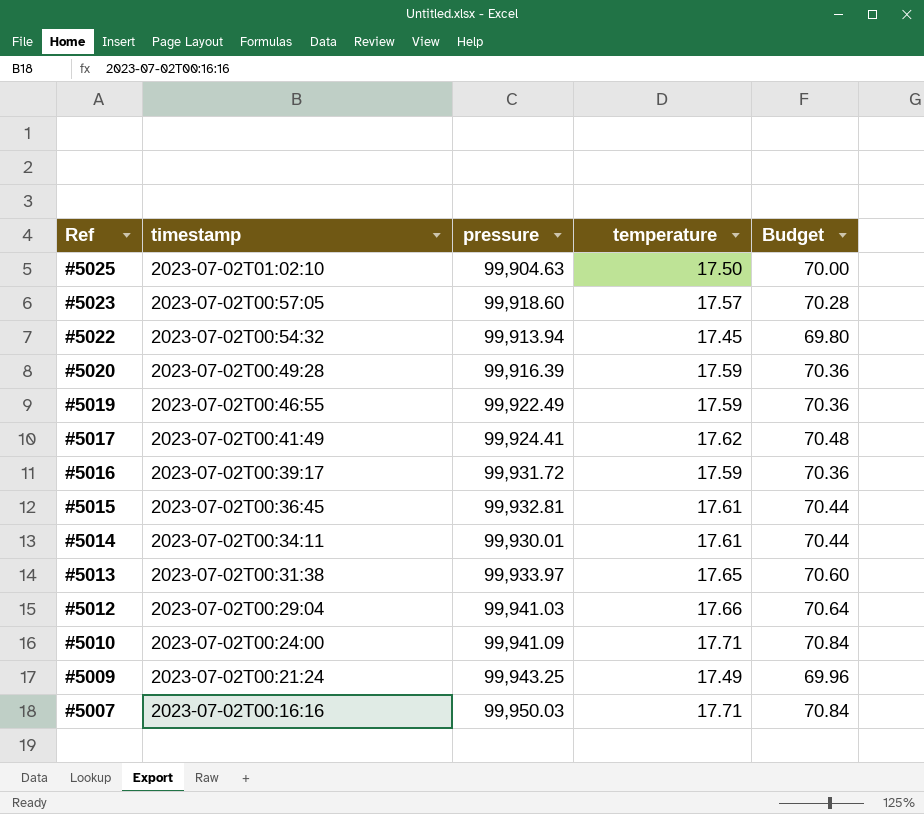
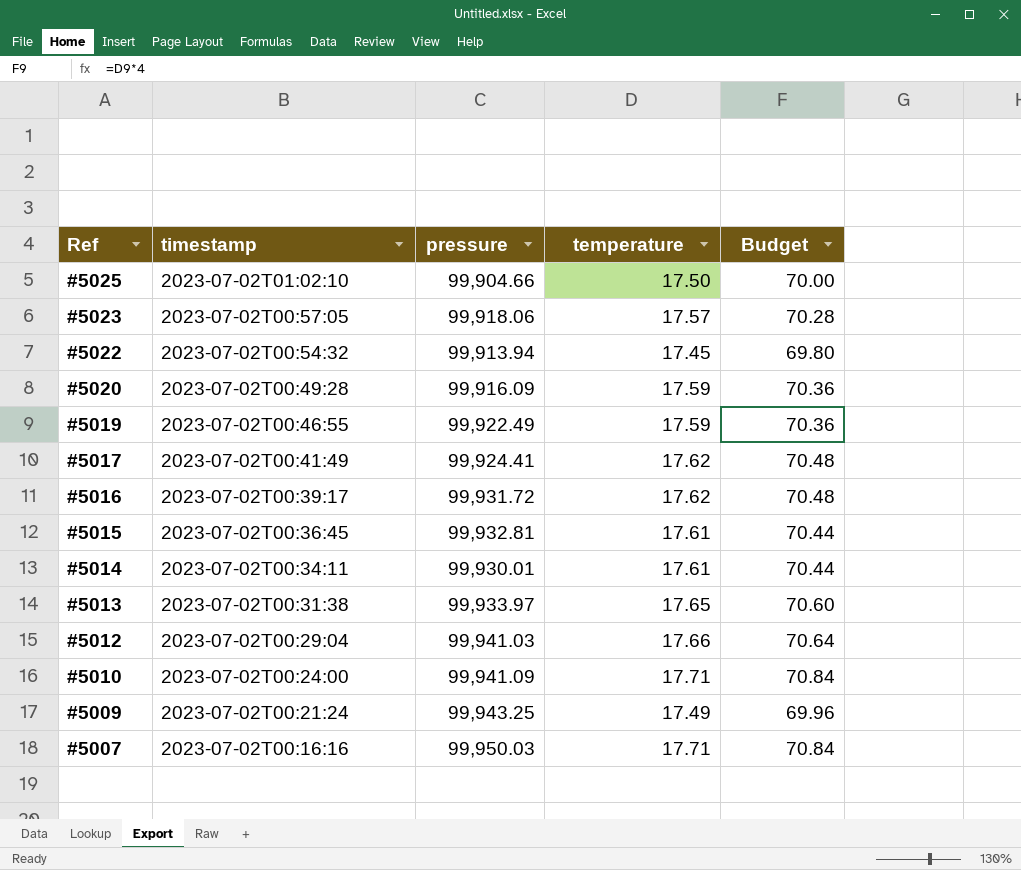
#5025 | pressure: 99,904.63 -> 99,904.66
#5023 | pressure: 99,918.60 -> 99,918.06
#5020 | pressure: 99,916.39 -> 99,916.09
#5016 | temperature: 17.59 -> 17.62
#5016 | Budget: 70.36 -> 70.48

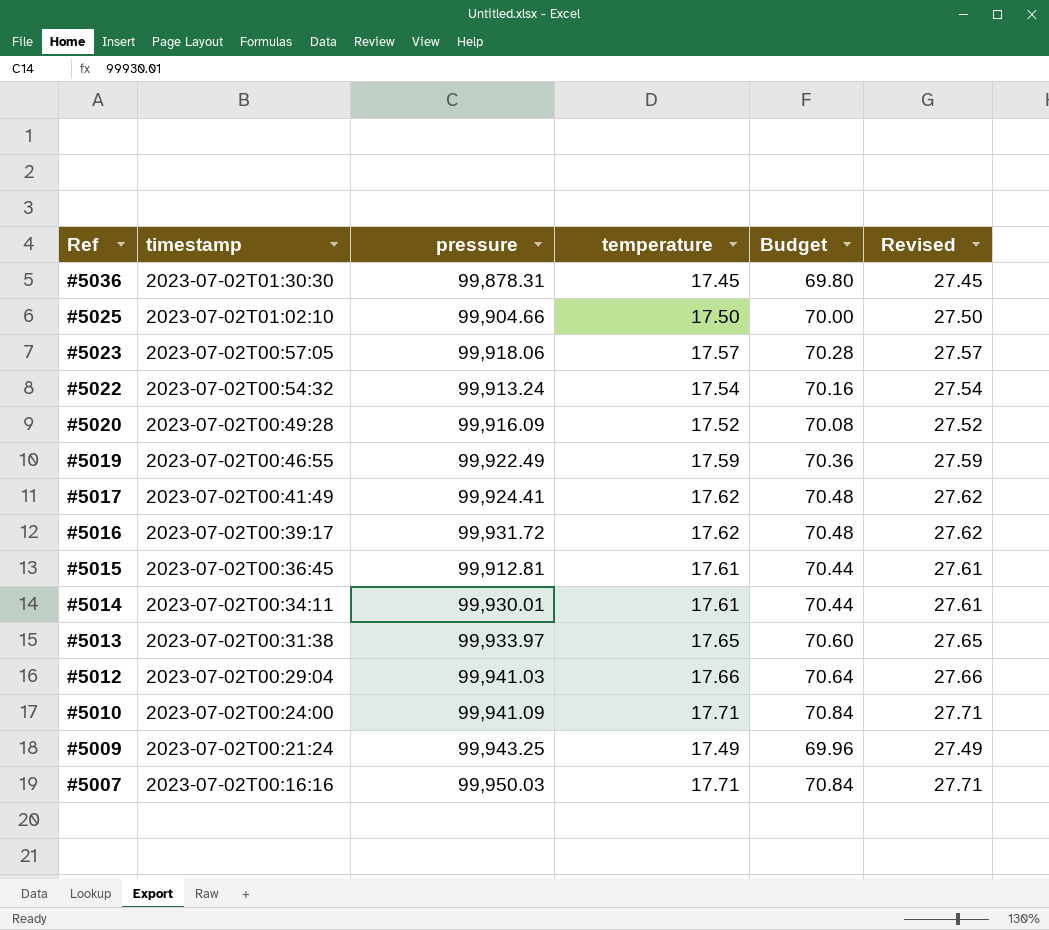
column Revised | formula: none -> [temperature] + 10
row #5036: none -> 2023-07-02T01:30:30 | 99,878.31 | 17.45 | 69.80 | 27.45
#5022 | pressure: 99,913.94 -> 99,913.24
#5022 | temperature: 17.45 -> 17.54
#5022 | Budget: 69.80 -> 70.16
#5020 | temperature: 17.59 -> 17.52
#5020 | Budget: 70.36 -> 70.08
#5015 | pressure: 99,932.81 -> 99,912.81

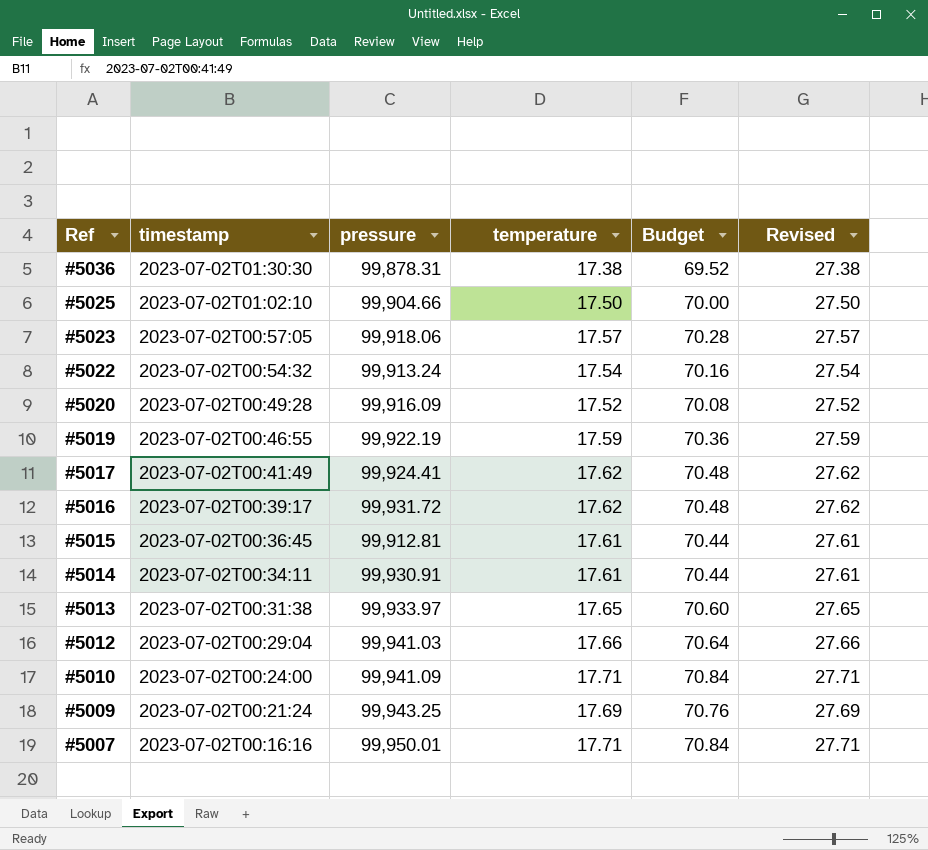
#5036 | temperature: 17.45 -> 17.38
#5036 | Budget: 69.80 -> 69.52
#5036 | Revised: 27.45 -> 27.38
#5019 | pressure: 99,922.49 -> 99,922.19
#5014 | pressure: 99,930.01 -> 99,930.91
#5009 | temperature: 17.49 -> 17.69
#5009 | Budget: 69.96 -> 70.76
#5009 | Revised: 27.49 -> 27.69
#5007 | pressure: 99,950.03 -> 99,950.01

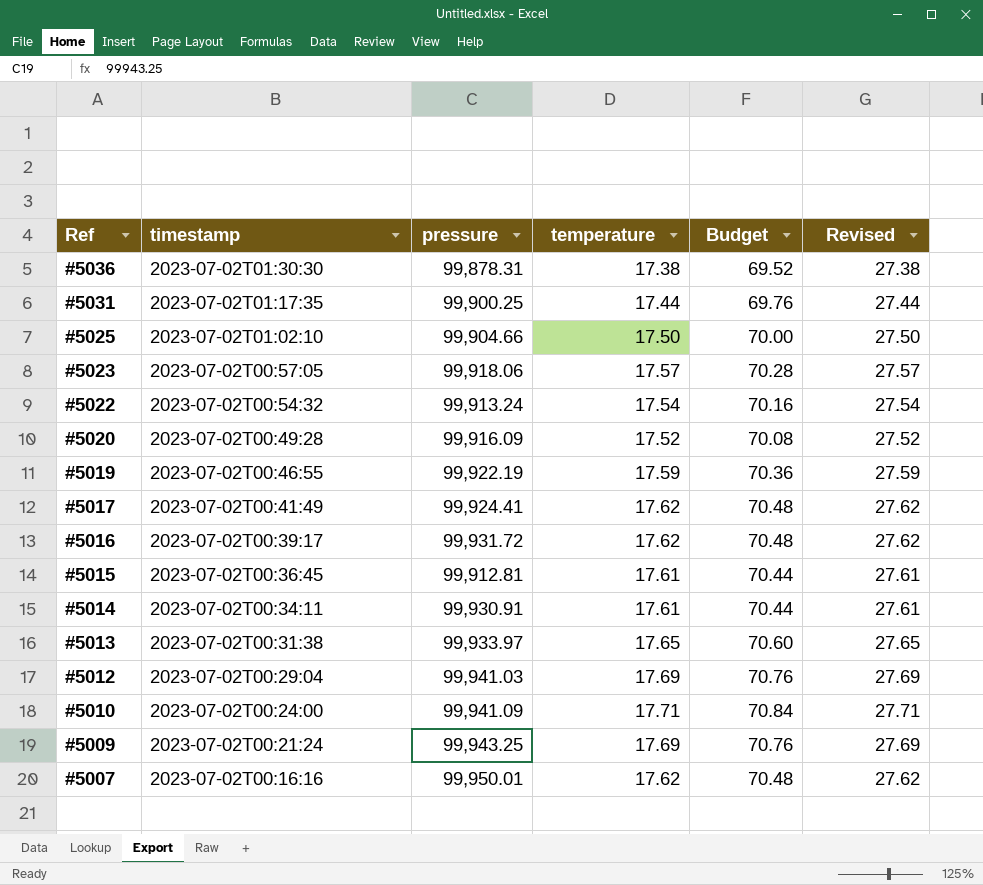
row #5031: none -> 2023-07-02T01:17:35 | 99,900.25 | 17.44 | 69.76 | 27.44
#5012 | temperature: 17.66 -> 17.69
#5012 | Budget: 70.64 -> 70.76
#5012 | Revised: 27.66 -> 27.69
#5007 | temperature: 17.71 -> 17.62
#5007 | Budget: 70.84 -> 70.48
#5007 | Revised: 27.71 -> 27.62

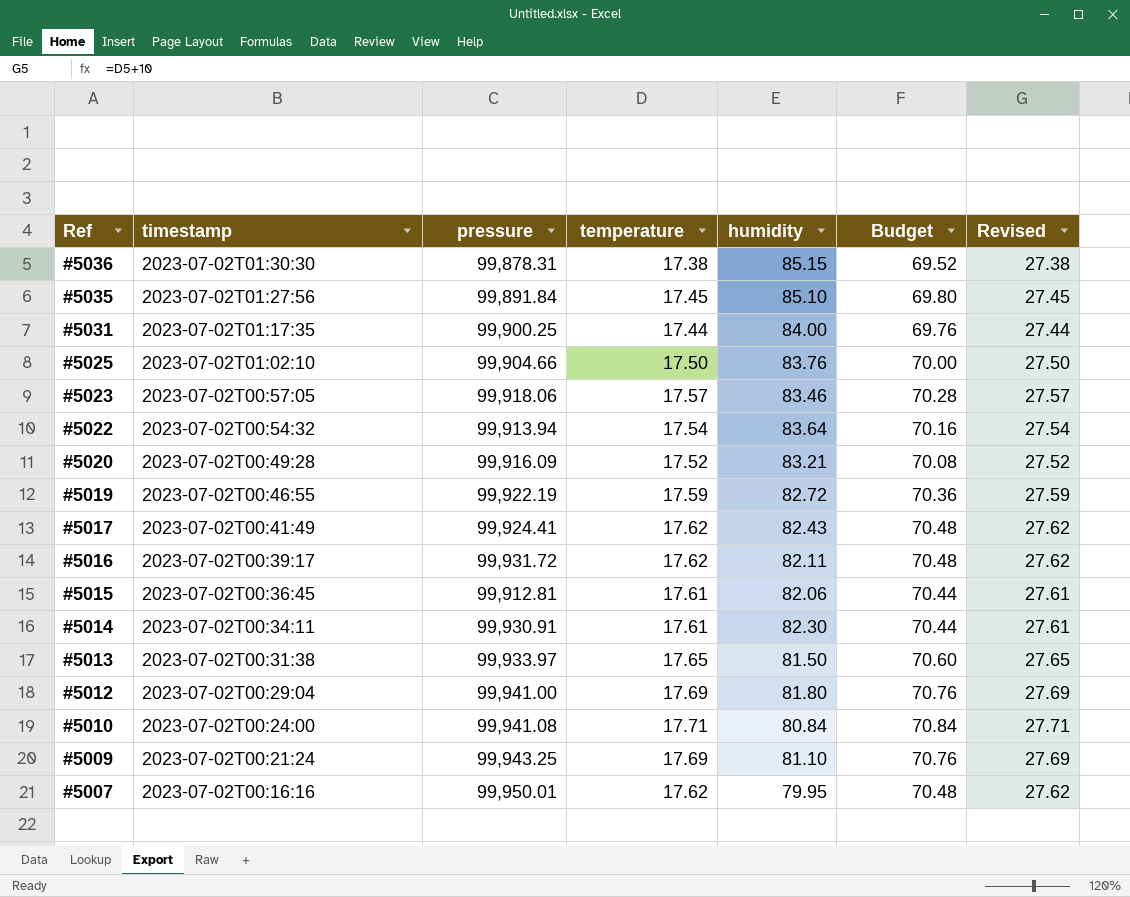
column humidity | position: none -> 5
row #5035: none -> 2023-07-02T01:27:56 | 99,891.84 | 17.45 | 85.10 | 69.80 | 27.45
#5022 | pressure: 99,913.24 -> 99,913.94
#5012 | pressure: 99,941.03 -> 99,941.00
#5010 | pressure: 99,941.09 -> 99,941.08

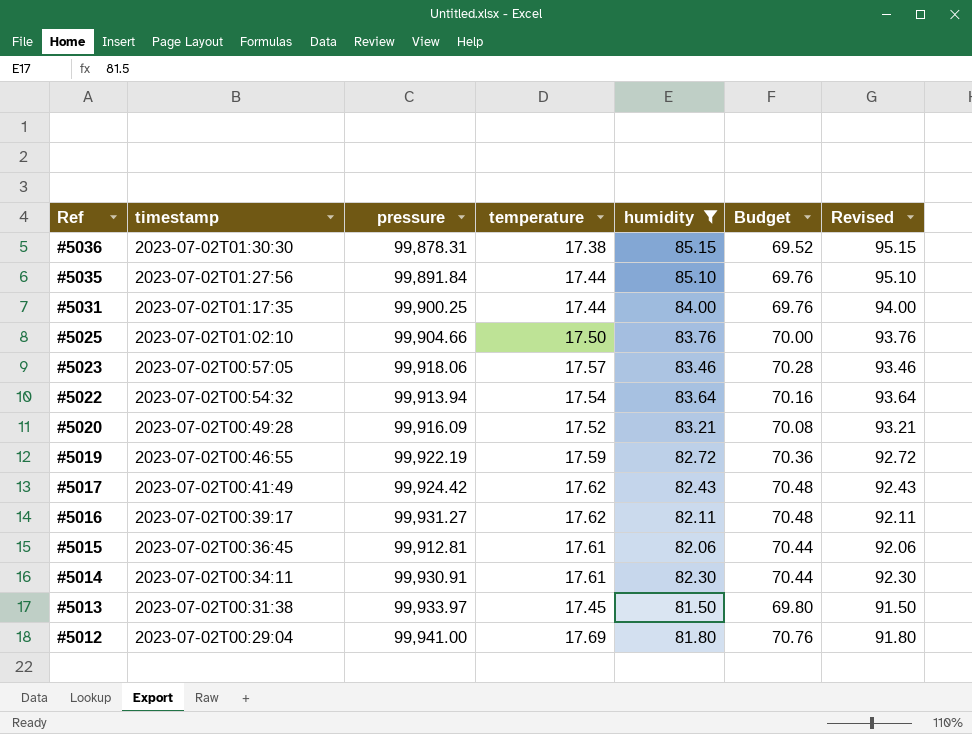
filter: none -> humidity >= 81.50
column Revised | formula: [temperature] + 10 -> [humidity] + 10
#5035 | temperature: 17.45 -> 17.44
#5035 | Budget: 69.80 -> 69.76
#5017 | pressure: 99,924.41 -> 99,924.42
#5016 | pressure: 99,931.72 -> 99,931.27
#5013 | temperature: 17.65 -> 17.45
#5013 | Budget: 70.60 -> 69.80

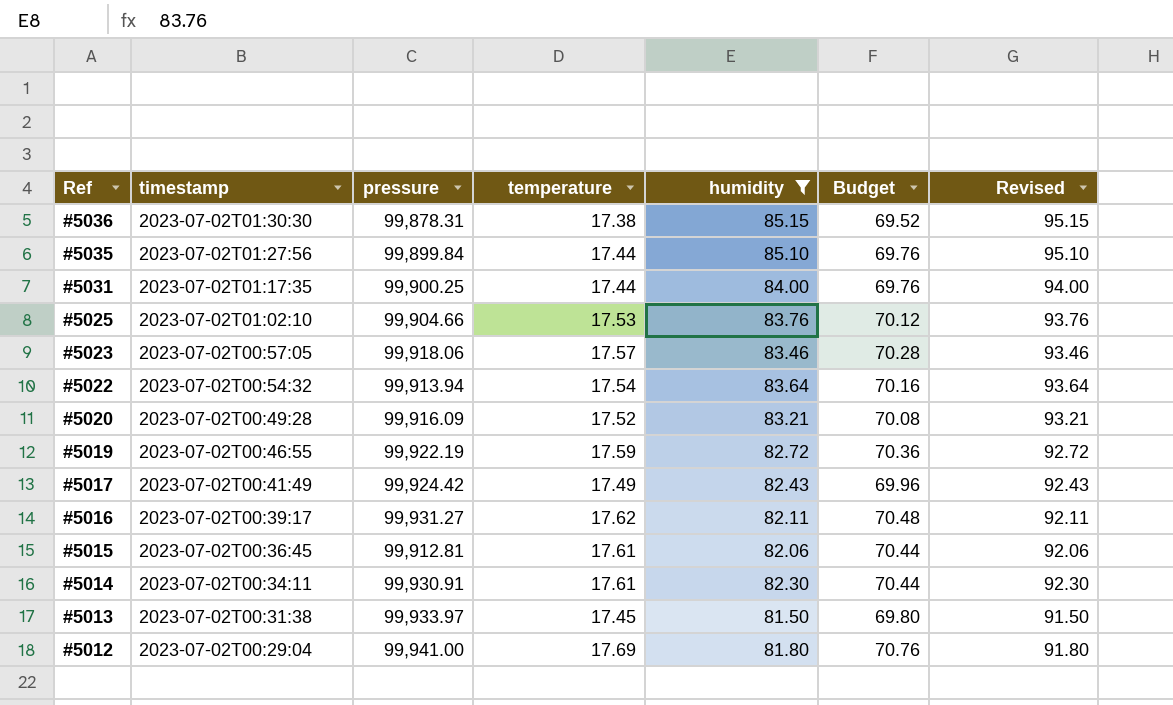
#5035 | pressure: 99,891.84 -> 99,899.84
#5025 | temperature: 17.50 -> 17.53
#5025 | Budget: 70.00 -> 70.12
#5017 | temperature: 17.62 -> 17.49
#5017 | Budget: 70.48 -> 69.96

